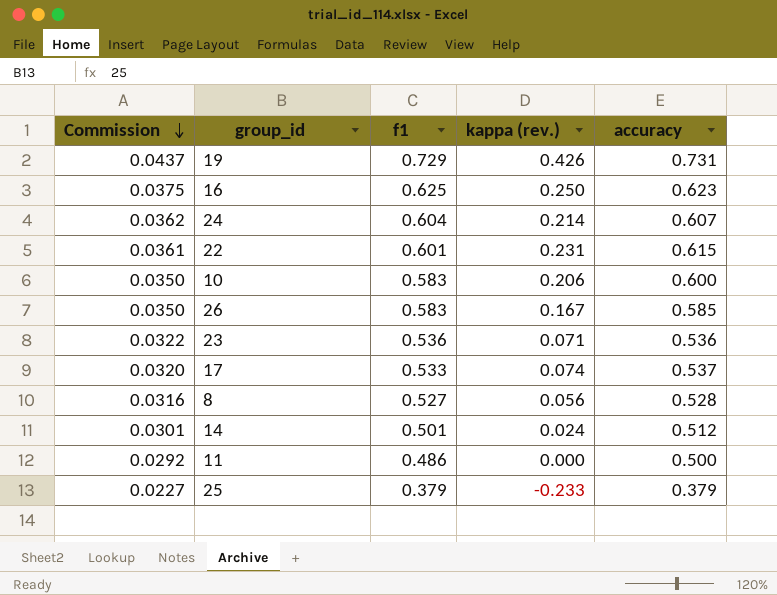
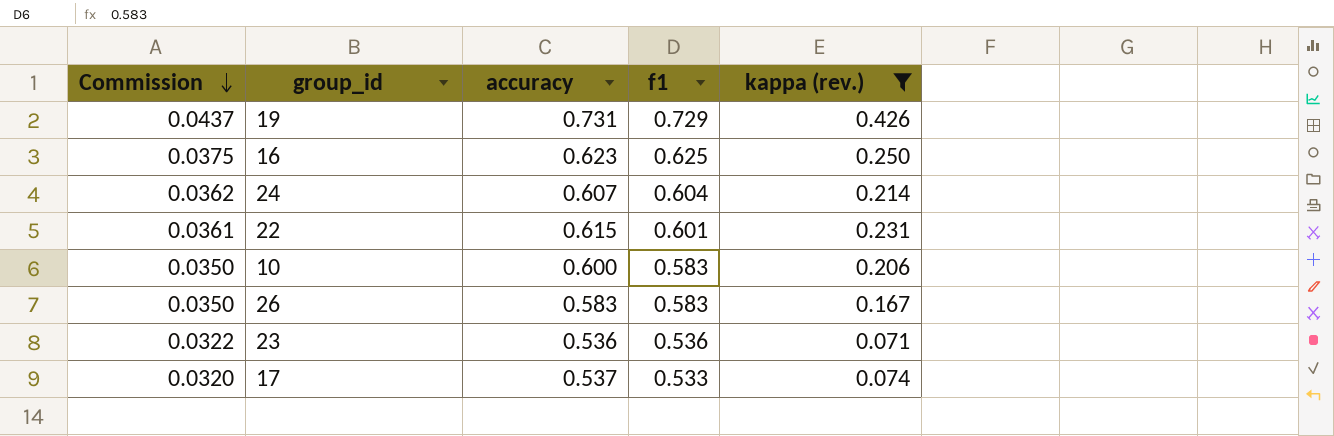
filter: none -> kappa (rev.) >= 0.071
column accuracy | position: 5 -> 3
26 | accuracy: 0.585 -> 0.583

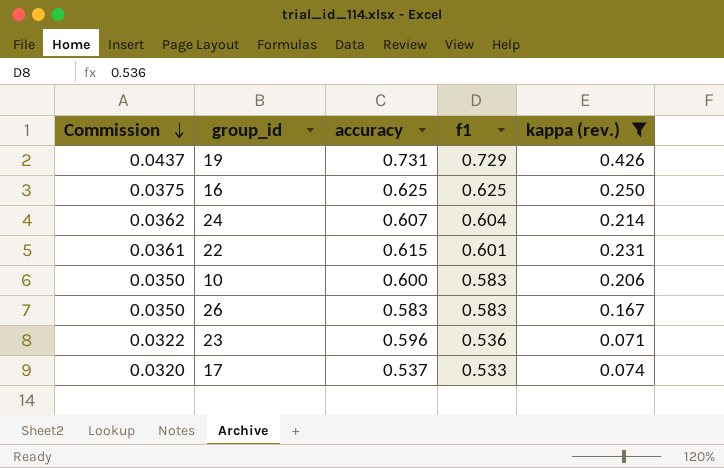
16 | accuracy: 0.623 -> 0.625
23 | accuracy: 0.536 -> 0.596

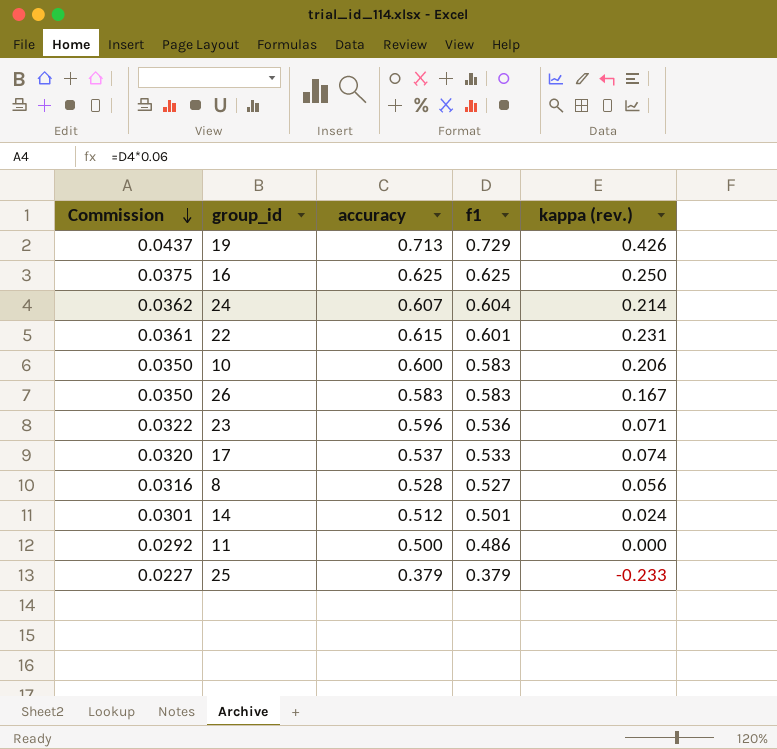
filter: kappa (rev.) >= 0.071 -> none
19 | accuracy: 0.731 -> 0.713

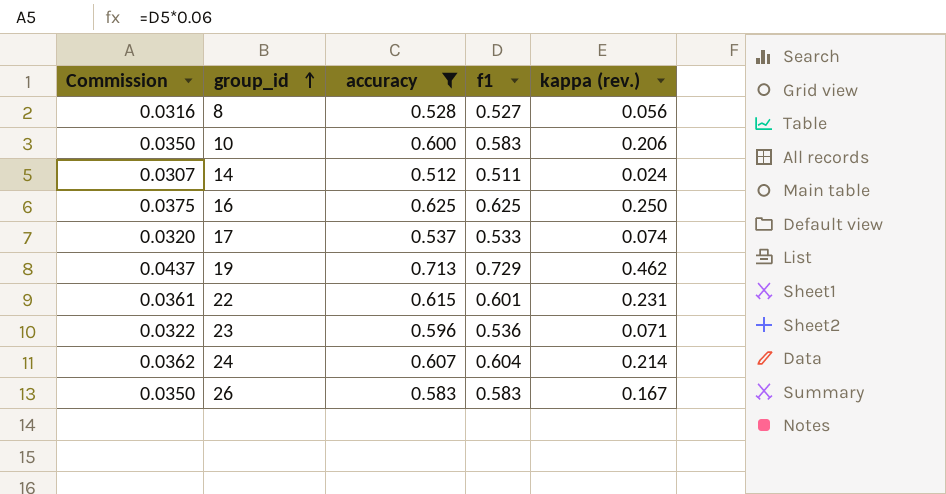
filter: none -> accuracy >= 0.512
row order: Commission descending -> group_id ascending
14 | Commission: 0.0301 -> 0.0307
14 | f1: 0.501 -> 0.511
19 | kappa (rev.): 0.426 -> 0.462

